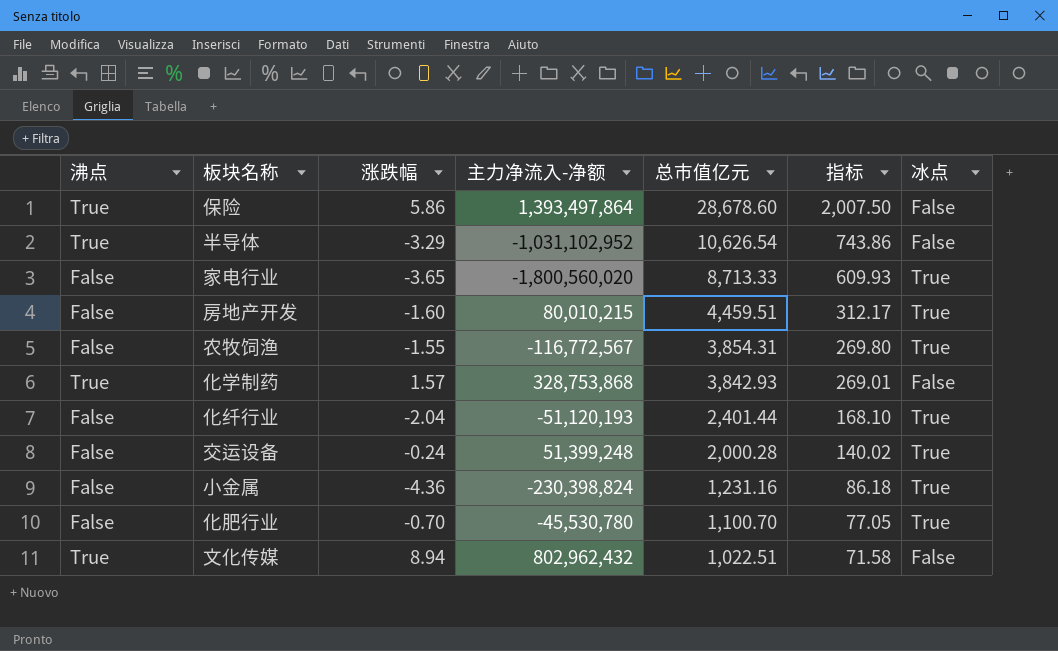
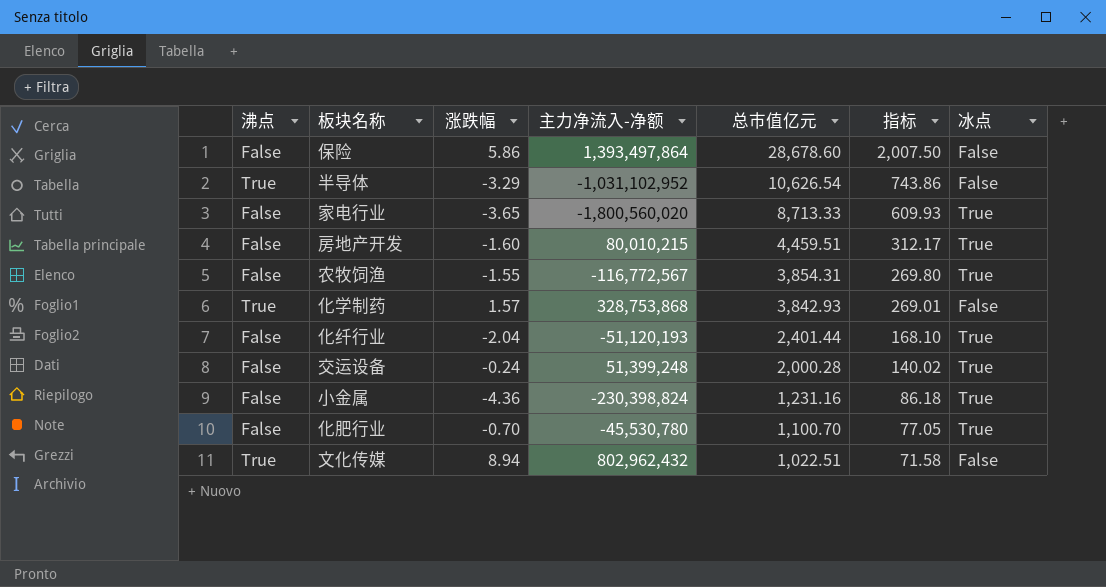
保险 | 沸点: True -> False

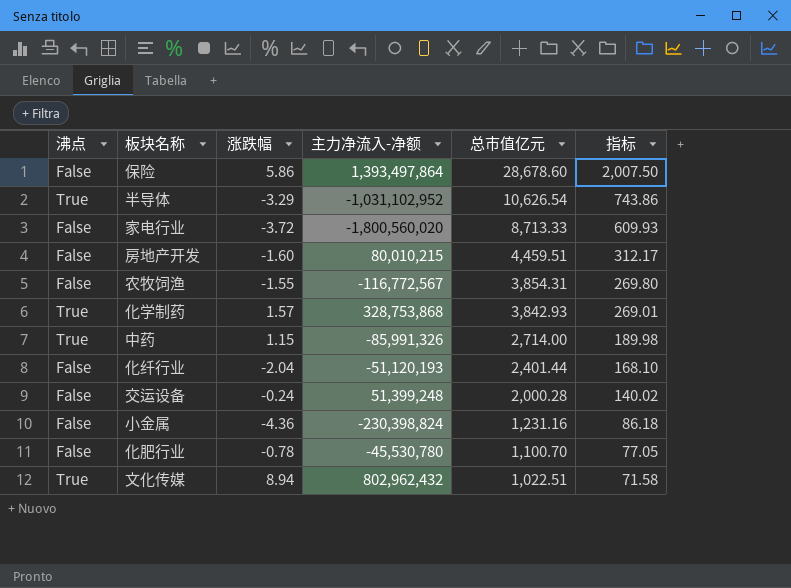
column 冰点 | position: 7 -> none
家电行业 | 涨跌幅: -3.65 -> -3.72
row 中药: none -> True | 1.15 | -85,991,326 | 2,714.00 | 189.98
化肥行业 | 涨跌幅: -0.70 -> -0.78

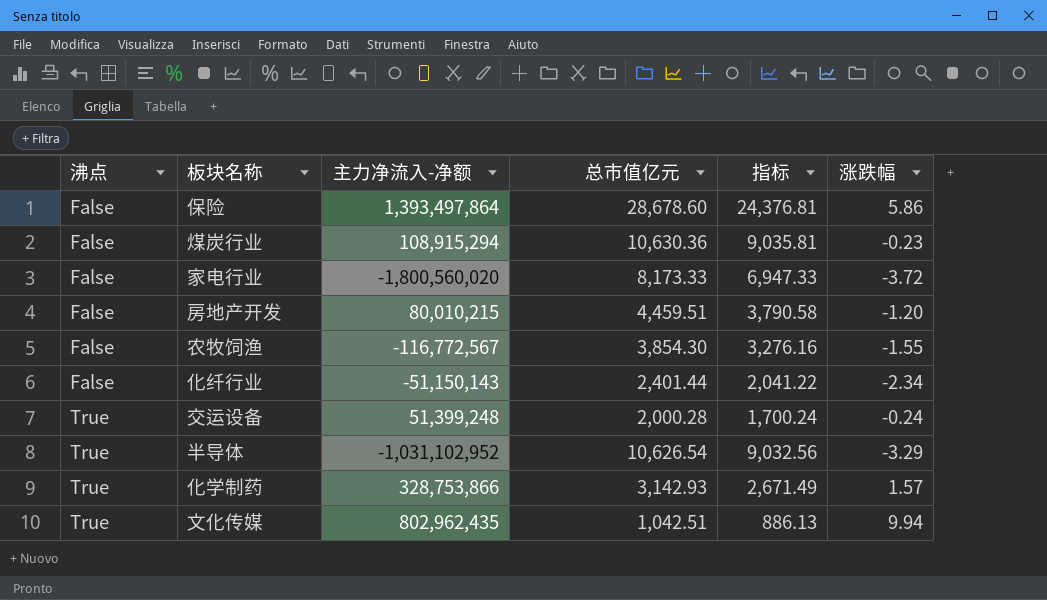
row order: 总市值亿元 descending -> 沸点 ascending
column 指标 | formula: [总市值亿元] * 0.07 -> [总市值亿元] * 0.85
column 涨跌幅 | position: 3 -> 6
row 中药: True | 1.15 | -85,991,326 | 2,714.00 | 189.98 -> none
row 小金属: False | -4.36 | -230,398,824 | 1,231.16 | 86.18 -> none
row 化肥行业: False | -0.78 | -45,530,780 | 1,100.70 | 77.05 -> none
row 煤炭行业: none -> False | 108,915,294 | 10,630.36 | 9,035.81 | -0.23
家电行业 | 总市值亿元: 8,713.33 -> 8,173.33
房地产开发 | 涨跌幅: -1.60 -> -1.20
农牧饲渔 | 总市值亿元: 3,854.31 -> 3,854.30
化纤行业 | 主力净流入-净额: -51,120,193 -> -51,150,143
化纤行业 | 涨跌幅: -2.04 -> -2.34
交运设备 | 沸点: False -> True
化学制药 | 主力净流入-净额: 328,753,868 -> 328,753,866
化学制药 | 总市值亿元: 3,842.93 -> 3,142.93
文化传媒 | 主力净流入-净额: 802,962,432 -> 802,962,435
文化传媒 | 总市值亿元: 1,022.51 -> 1,042.51
文化传媒 | 涨跌幅: 8.94 -> 9.94

